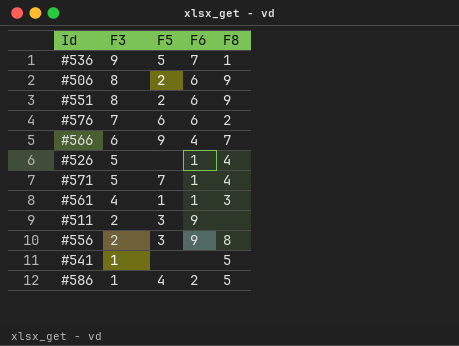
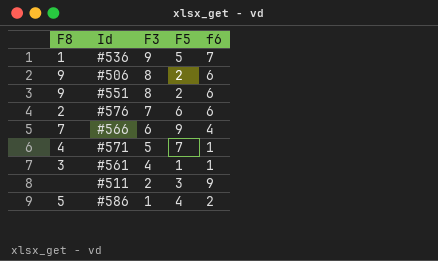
column F8 | position: 5 -> 1
column name: F6 -> f6
row #526: 5 | none | 1 | 4 -> none
row #556: 2 | 3 | 9 | 8 -> none
row #541: 1 | none | none | 5 -> none

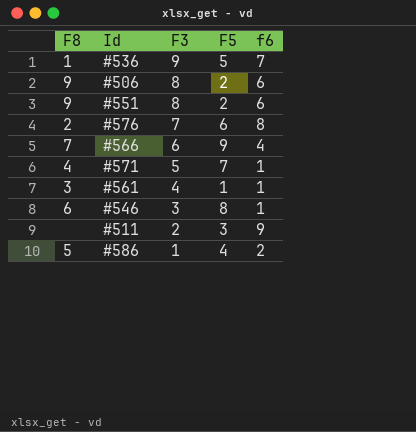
#576 | f6: 6 -> 8
row #546: none -> 6 | 3 | 8 | 1

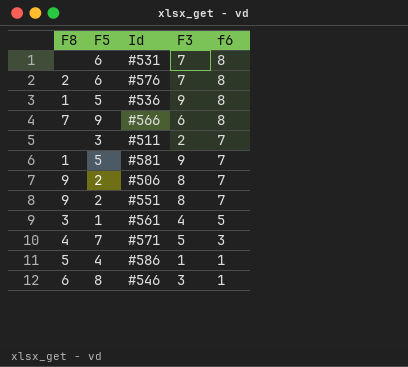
row order: F3 descending -> f6 descending
column F5 | position: 4 -> 2
row #531: none -> none | 6 | 7 | 8
#536 | f6: 7 -> 8
#566 | f6: 4 -> 8
#511 | f6: 9 -> 7
row #581: none -> 1 | 5 | 9 | 7
#506 | f6: 6 -> 7
#551 | f6: 6 -> 7
#561 | f6: 1 -> 5
#571 | f6: 1 -> 3
#586 | f6: 2 -> 1

